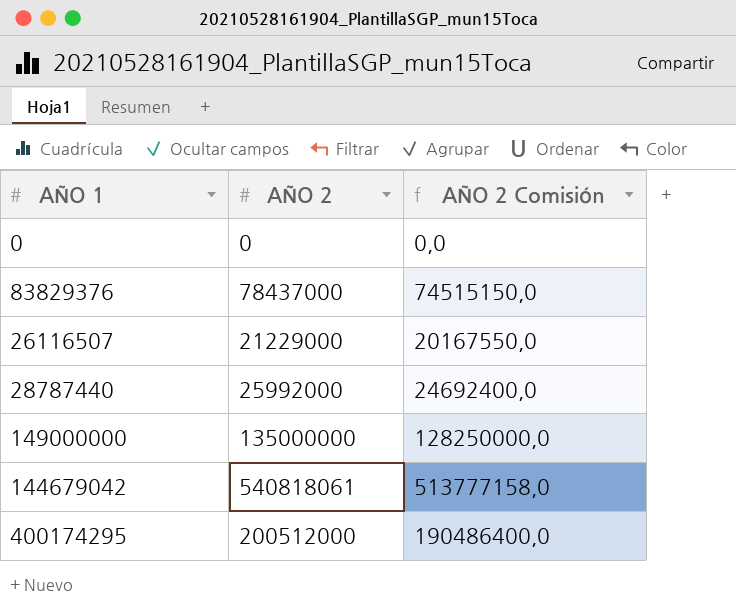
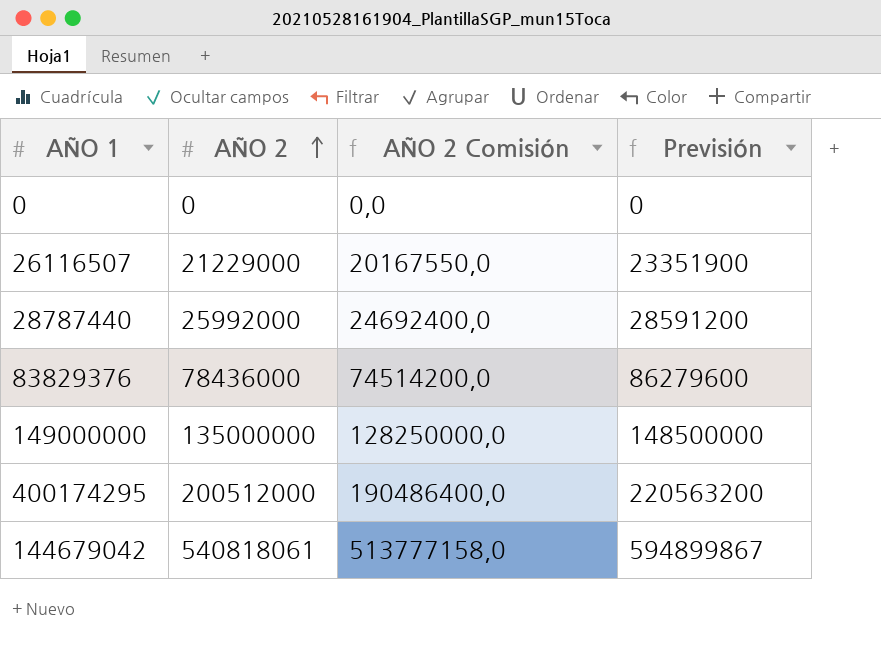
row order: none -> AÑO 2 ascending
column Previsión | formula: none -> [AÑO 2] * 1,1
83829376 | AÑO 2: 78437000 -> 78436000
83829376 | AÑO 2 Comisión: 74515150,0 -> 74514200,0

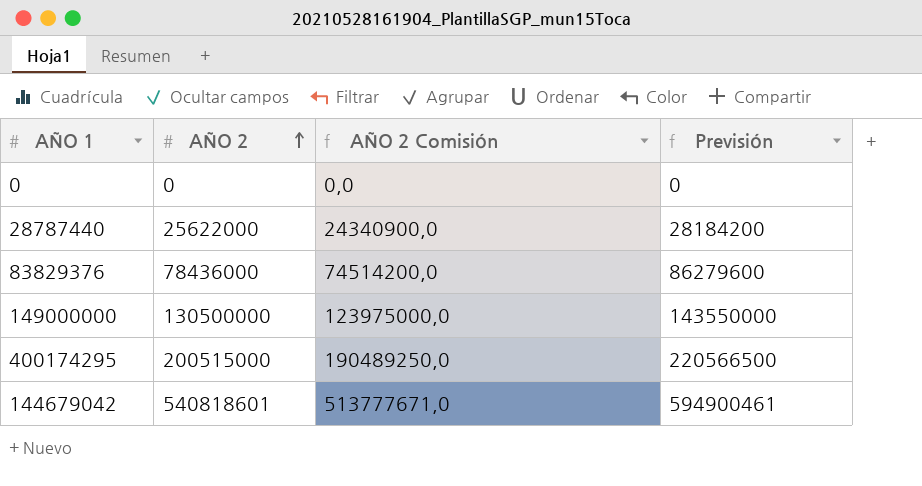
row 26116507: 21229000 | 20167550,0 | 23351900 -> none
28787440 | AÑO 2: 25992000 -> 25622000
28787440 | AÑO 2 Comisión: 24692400,0 -> 24340900,0
28787440 | Previsión: 28591200 -> 28184200
149000000 | AÑO 2: 135000000 -> 130500000
149000000 | AÑO 2 Comisión: 128250000,0 -> 123975000,0
149000000 | Previsión: 148500000 -> 143550000
400174295 | AÑO 2: 200512000 -> 200515000
400174295 | AÑO 2 Comisión: 190486400,0 -> 190489250,0
400174295 | Previsión: 220563200 -> 220566500
144679042 | AÑO 2: 540818061 -> 540818601
144679042 | AÑO 2 Comisión: 513777158,0 -> 513777671,0
144679042 | Previsión: 594899867 -> 594900461

